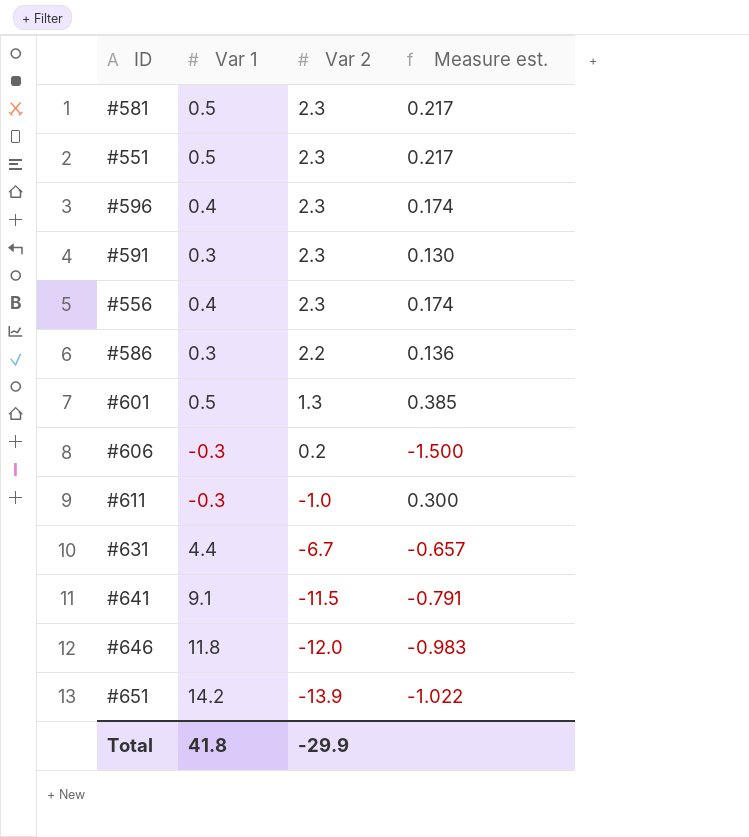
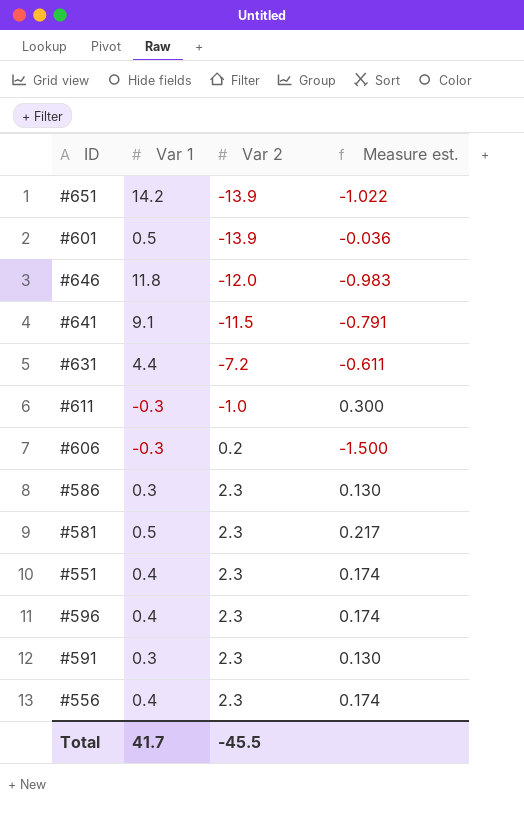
row order: Var 2 descending -> Var 2 ascending
#601 | Var 2: 1.3 -> -13.9
#601 | Measure est.: 0.385 -> -0.036
#631 | Var 2: -6.7 -> -7.2
#631 | Measure est.: -0.657 -> -0.611
#586 | Var 2: 2.2 -> 2.3
#586 | Measure est.: 0.136 -> 0.130
#551 | Var 1: 0.5 -> 0.4
#551 | Measure est.: 0.217 -> 0.174
Total | Var 1: 41.8 -> 41.7
Total | Var 2: -29.9 -> -45.5

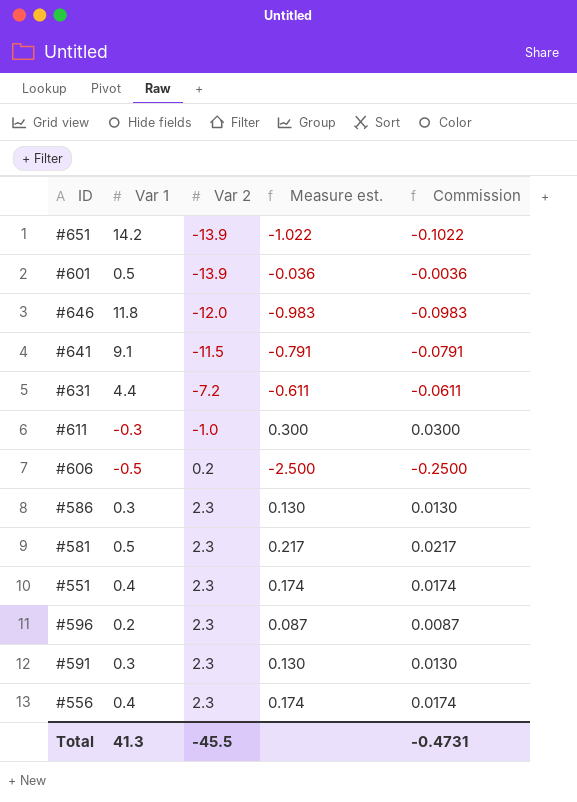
column Commission | formula: none -> [Measure est.] * 0.1
#606 | Var 1: -0.3 -> -0.5
#606 | Measure est.: -1.500 -> -2.500
#596 | Var 1: 0.4 -> 0.2
#596 | Measure est.: 0.174 -> 0.087
Total | Var 1: 41.7 -> 41.3

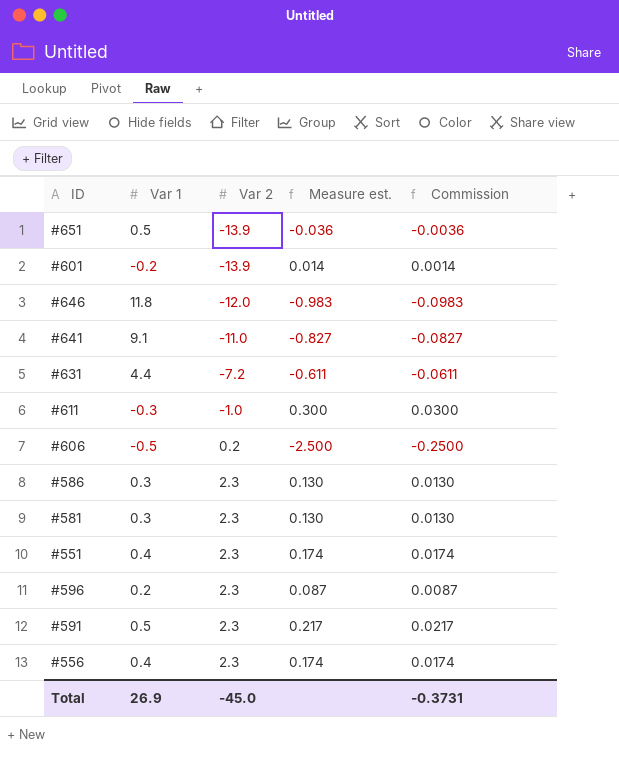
#651 | Var 1: 14.2 -> 0.5
#651 | Measure est.: -1.022 -> -0.036
#651 | Commission: -0.1022 -> -0.0036
#601 | Var 1: 0.5 -> -0.2
#601 | Measure est.: -0.036 -> 0.014
#601 | Commission: -0.0036 -> 0.0014
#641 | Var 2: -11.5 -> -11.0
#641 | Measure est.: -0.791 -> -0.827
#641 | Commission: -0.0791 -> -0.0827
#581 | Var 1: 0.5 -> 0.3
#581 | Measure est.: 0.217 -> 0.130
#581 | Commission: 0.0217 -> 0.0130
#591 | Var 1: 0.3 -> 0.5
#591 | Measure est.: 0.130 -> 0.217
#591 | Commission: 0.0130 -> 0.0217
Total | Var 1: 41.3 -> 26.9
Total | Var 2: -45.5 -> -45.0
Total | Commission: -0.4731 -> -0.3731

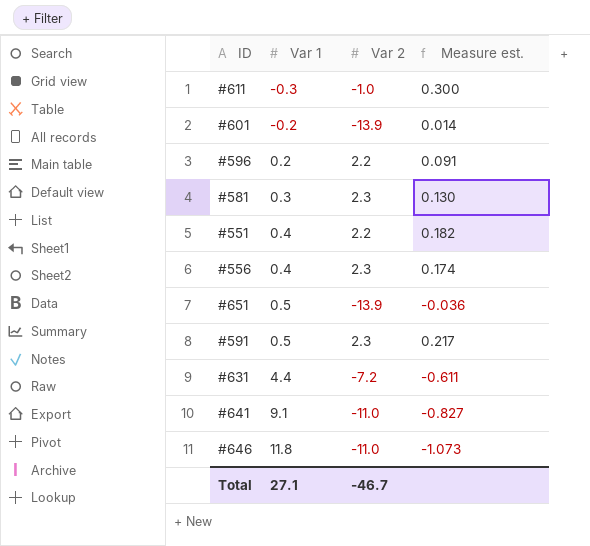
row order: Var 2 ascending -> Var 1 ascending
column Commission | formula: [Measure est.] * 0.1 -> none
row #606: -0.5 | 0.2 | -2.500 | -0.2500 -> none
row #586: 0.3 | 2.3 | 0.130 | 0.0130 -> none
#596 | Var 2: 2.3 -> 2.2
#596 | Measure est.: 0.087 -> 0.091
#551 | Var 2: 2.3 -> 2.2
#551 | Measure est.: 0.174 -> 0.182
#646 | Var 2: -12.0 -> -11.0
#646 | Measure est.: -0.983 -> -1.073
Total | Var 1: 26.9 -> 27.1
Total | Var 2: -45.0 -> -46.7

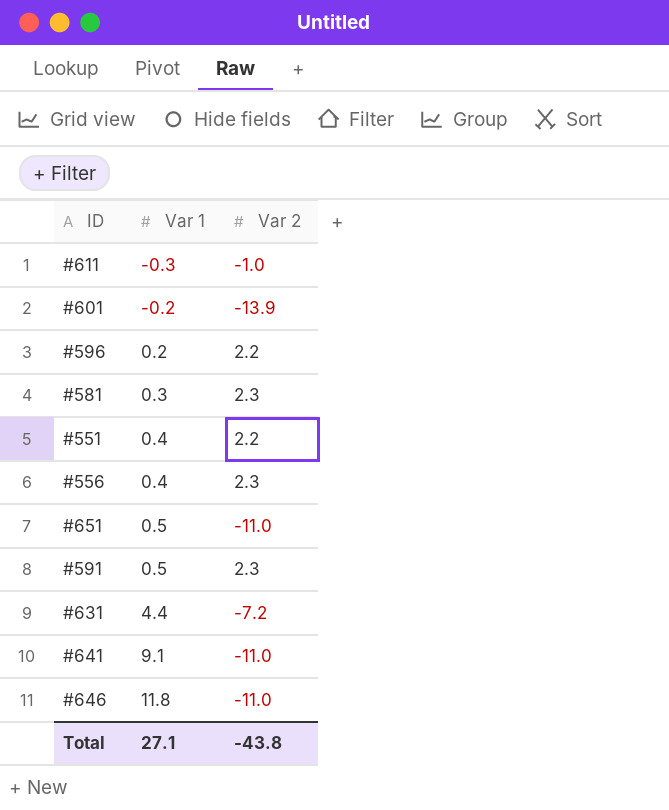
column Measure est. | formula: [Var 1] / [Var 2] -> none
#651 | Var 2: -13.9 -> -11.0
Total | Var 2: -46.7 -> -43.8

